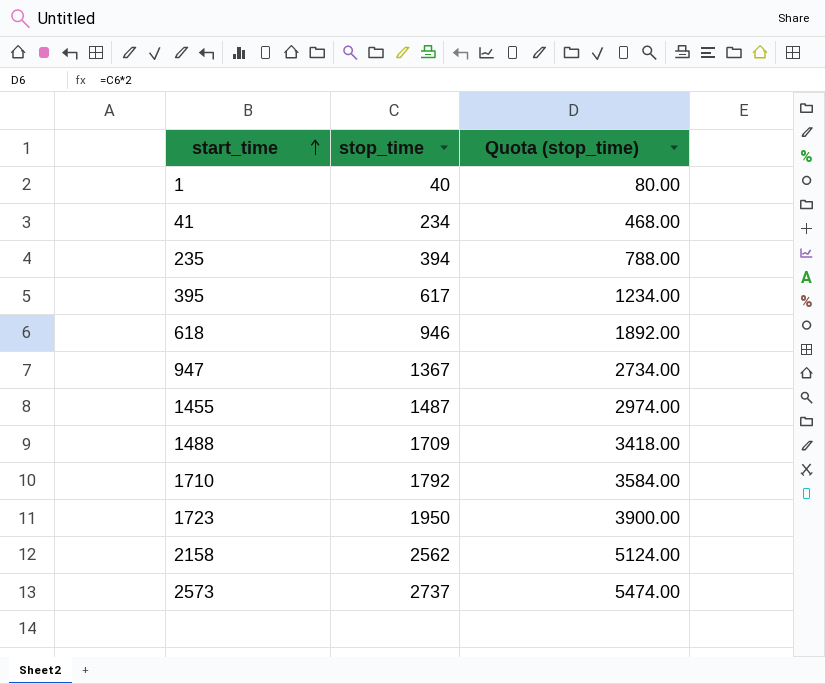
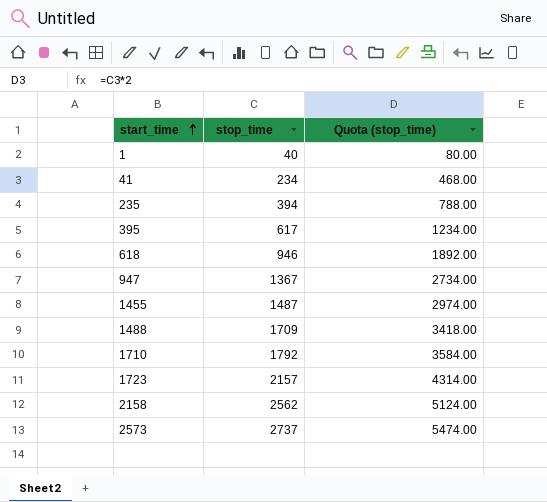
1723 | stop_time: 1950 -> 2157
1723 | Quota (stop_time): 3900.00 -> 4314.00

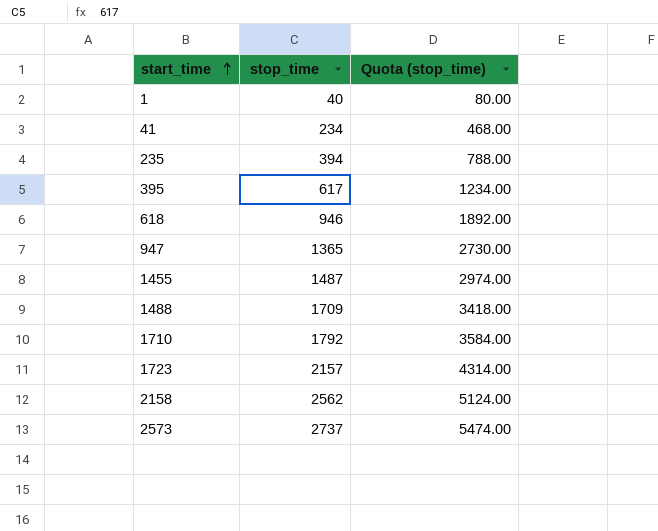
947 | stop_time: 1367 -> 1365
947 | Quota (stop_time): 2734.00 -> 2730.00

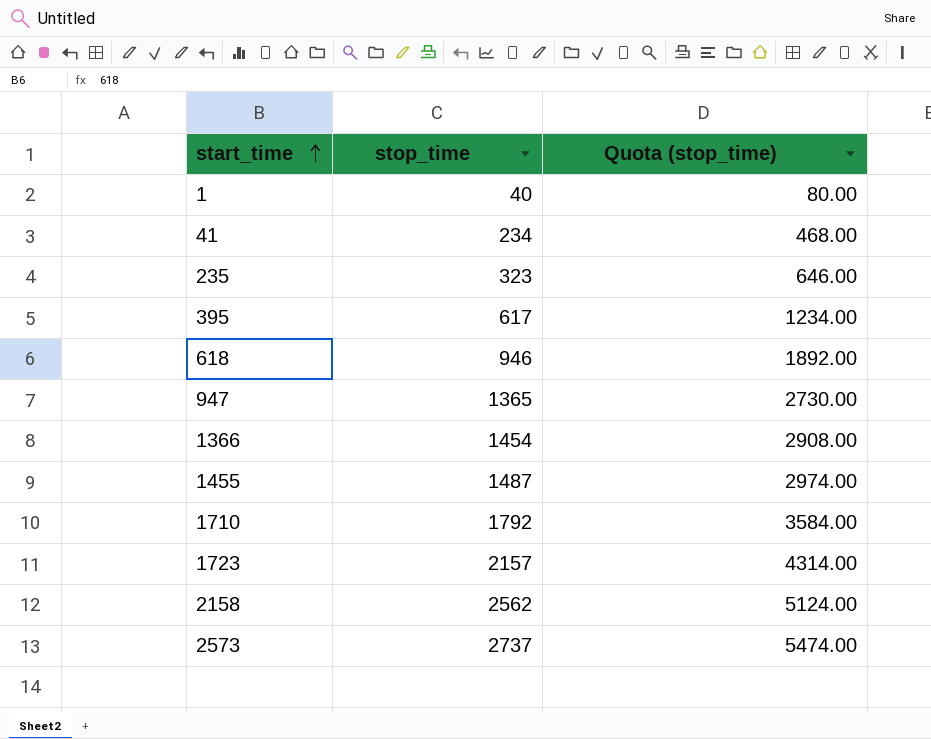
row 1488: 1709 | 3418.00 -> none
235 | stop_time: 394 -> 323
235 | Quota (stop_time): 788.00 -> 646.00
row 1366: none -> 1454 | 2908.00

